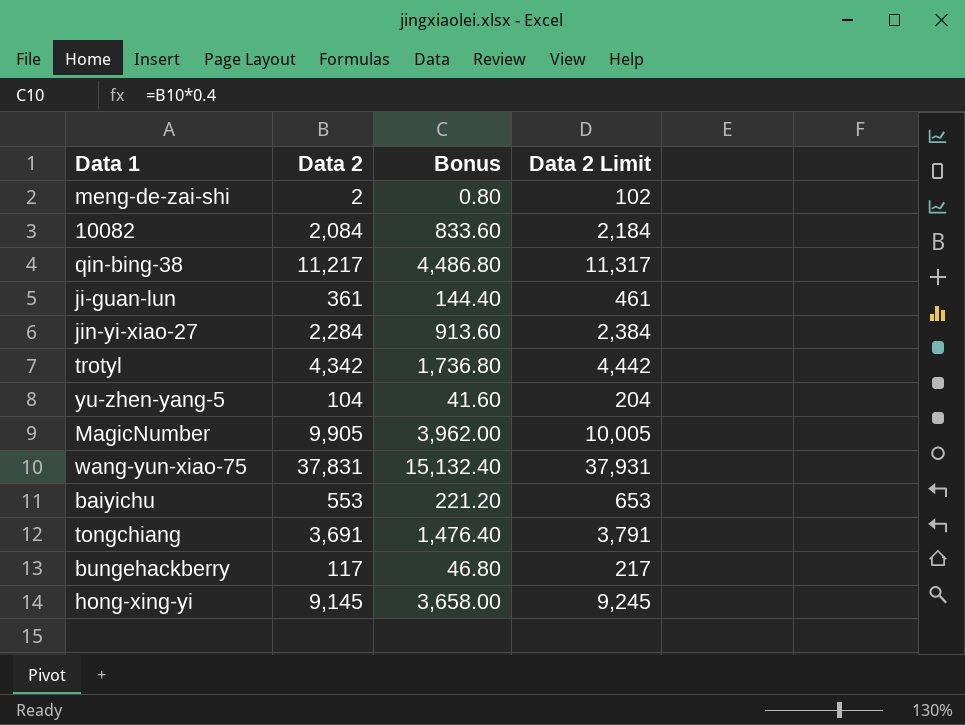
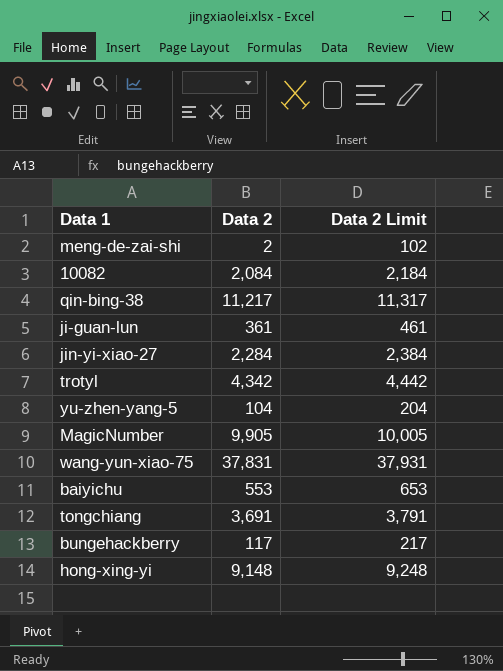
column Bonus | formula: [Data 2] * 0.4 -> none
hong-xing-yi | Data 2: 9,145 -> 9,148
hong-xing-yi | Data 2 Limit: 9,245 -> 9,248

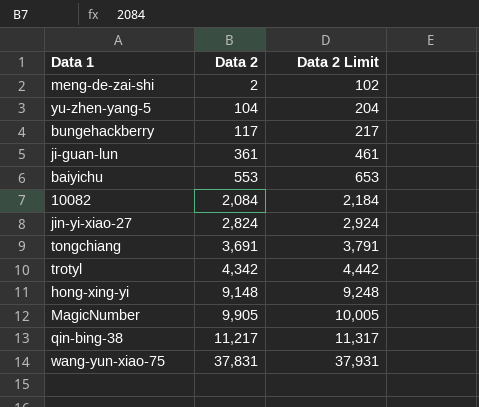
row order: none -> Data 2 ascending
jin-yi-xiao-27 | Data 2: 2,284 -> 2,824
jin-yi-xiao-27 | Data 2 Limit: 2,384 -> 2,924

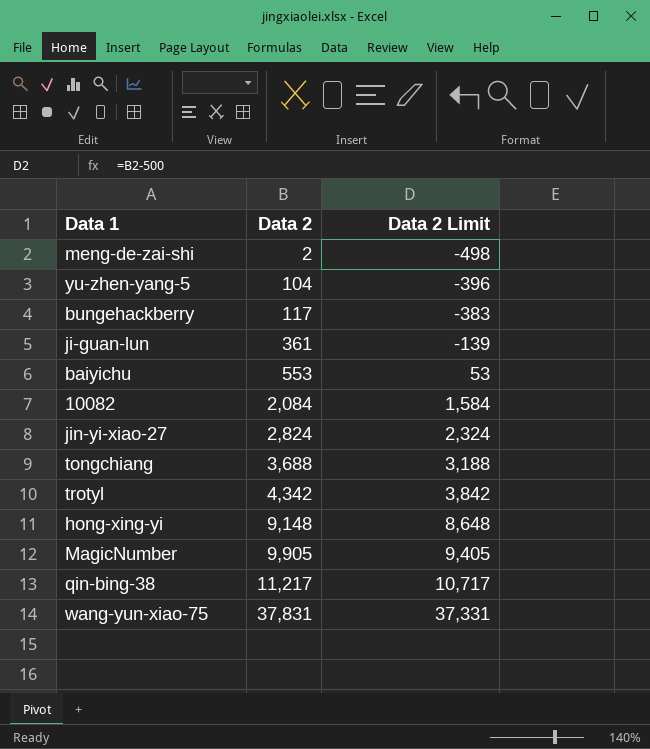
column Data 2 Limit | formula: [Data 2] + 100 -> [Data 2] - 500
tongchiang | Data 2: 3,691 -> 3,688

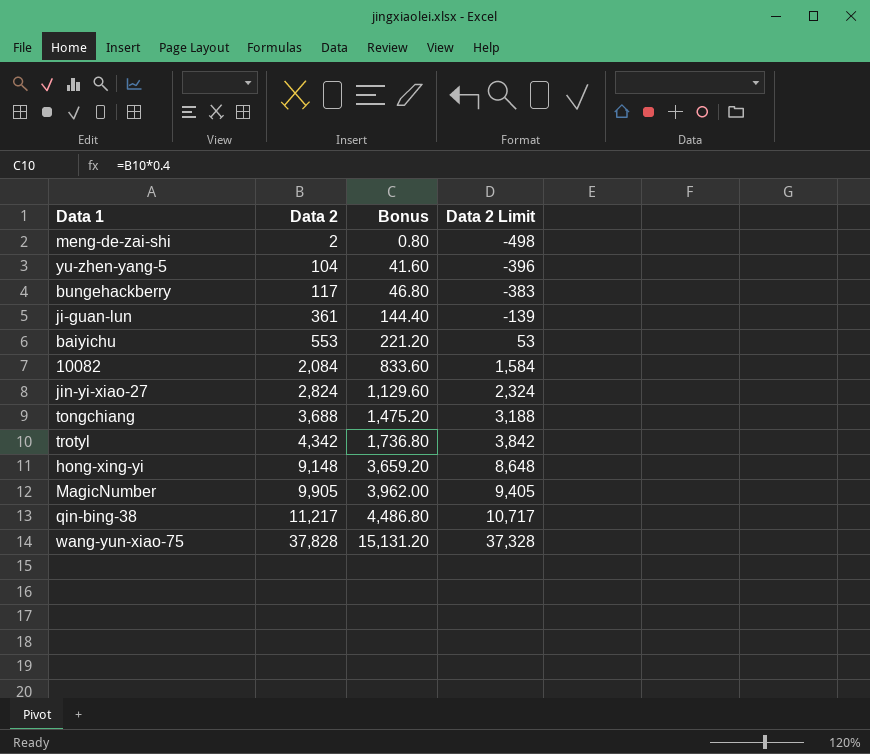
column Bonus | formula: none -> [Data 2] * 0.4
wang-yun-xiao-75 | Data 2: 37,831 -> 37,828
wang-yun-xiao-75 | Data 2 Limit: 37,331 -> 37,328

